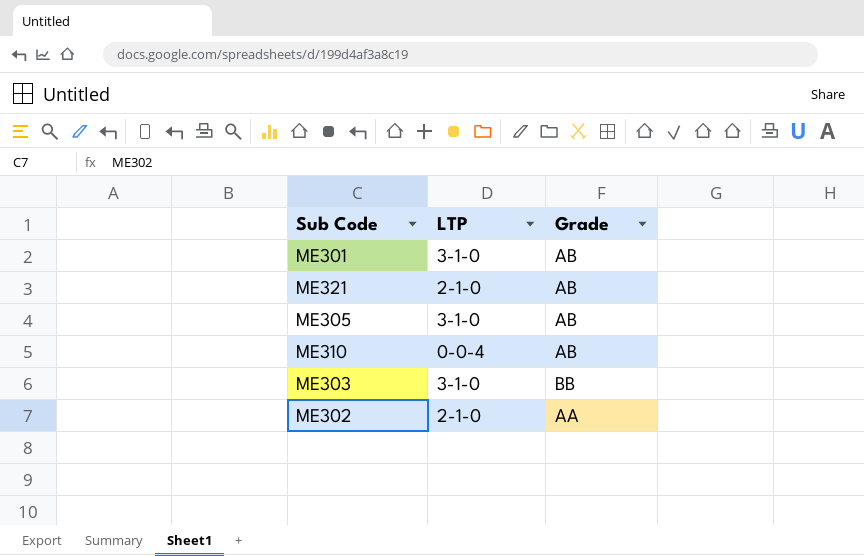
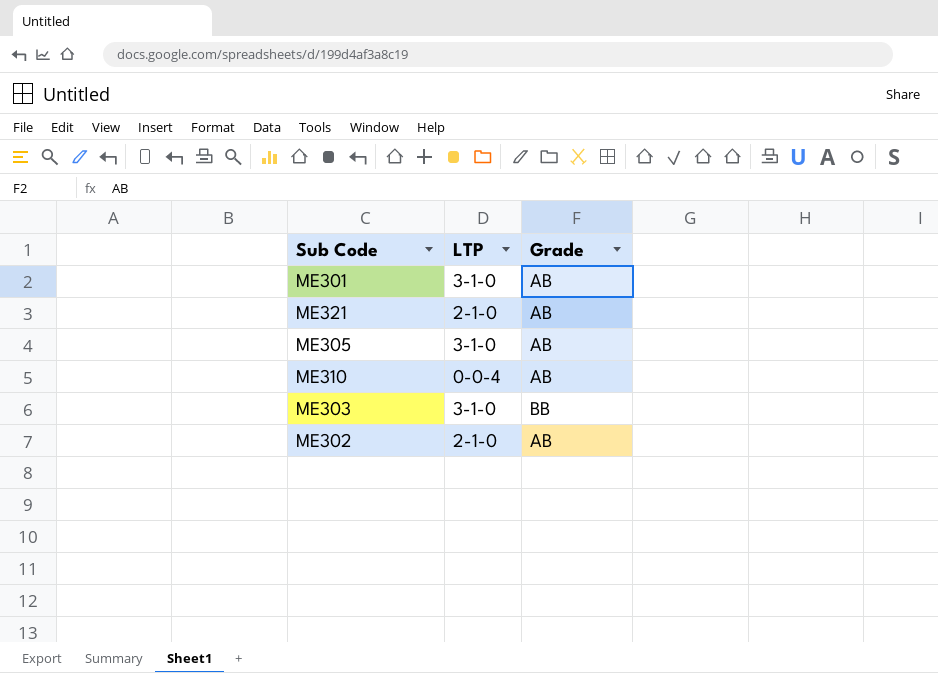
ME302 | Grade: AA -> AB

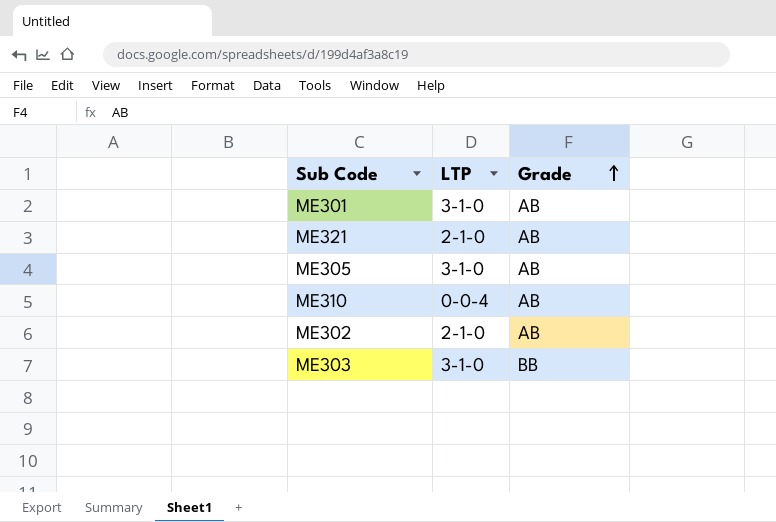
row order: none -> Grade ascending

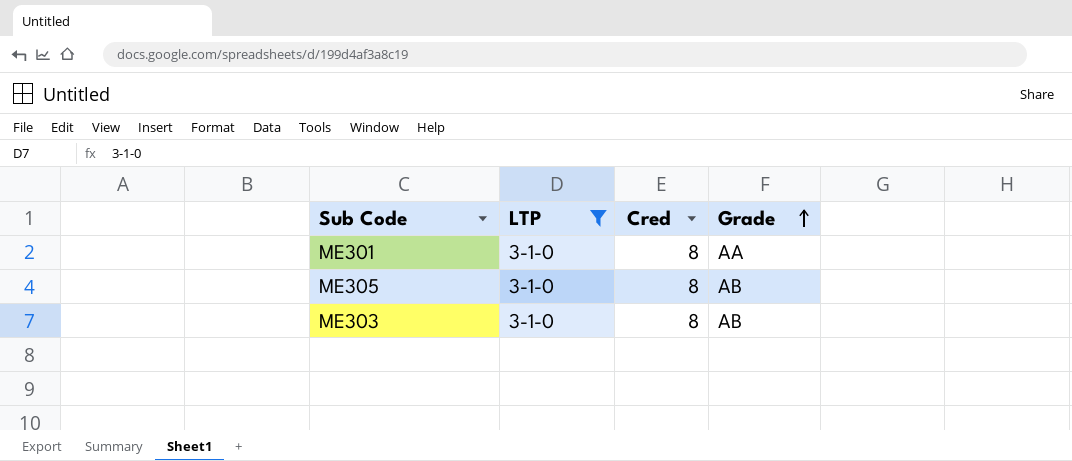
filter: none -> LTP = 3-1-0
column Cred | position: none -> 3
ME301 | Grade: AB -> AA
ME303 | Grade: BB -> AB

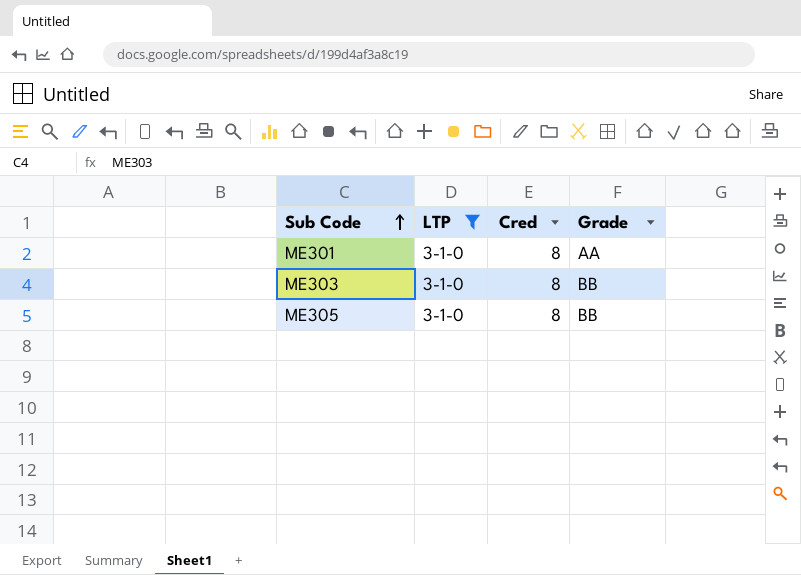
row order: Grade ascending -> Sub Code ascending
ME303 | Grade: AB -> BB
ME305 | Grade: AB -> BB

